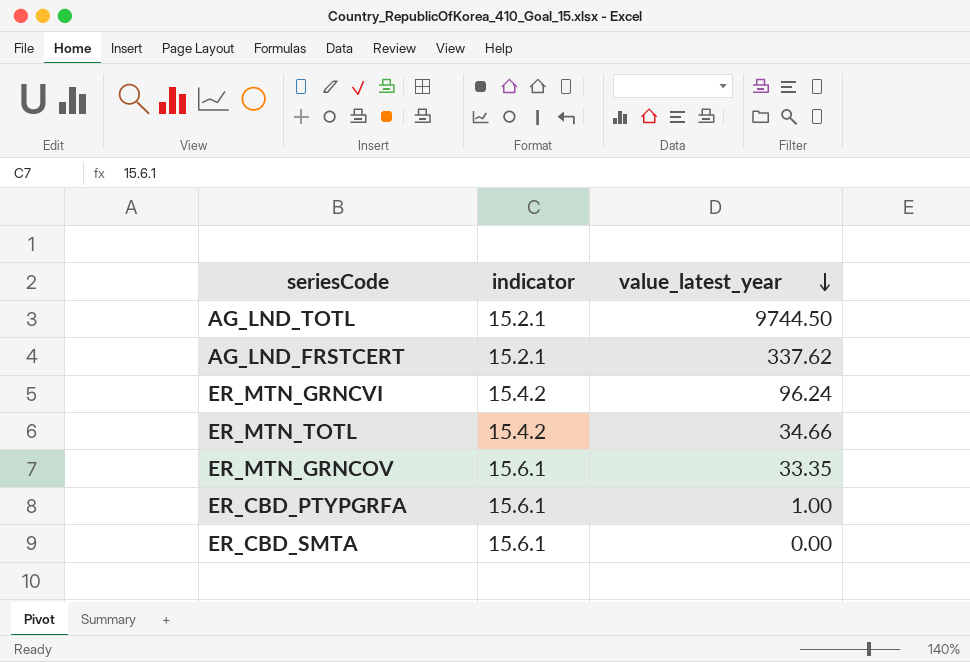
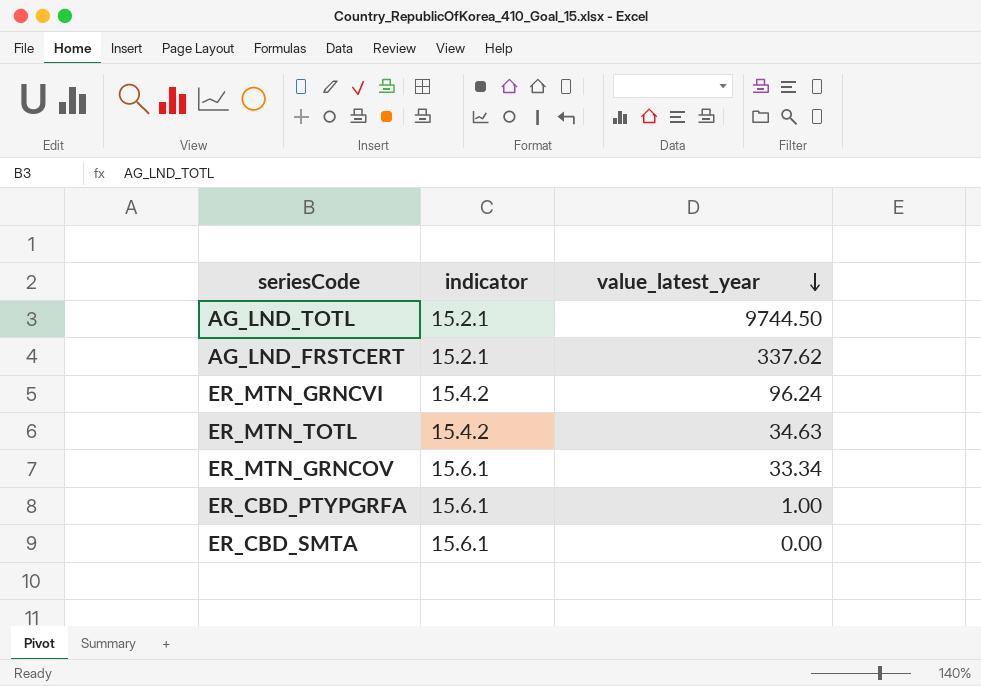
ER_MTN_TOTL | value_latest_year: 34.66 -> 34.63
ER_MTN_GRNCOV | value_latest_year: 33.35 -> 33.34

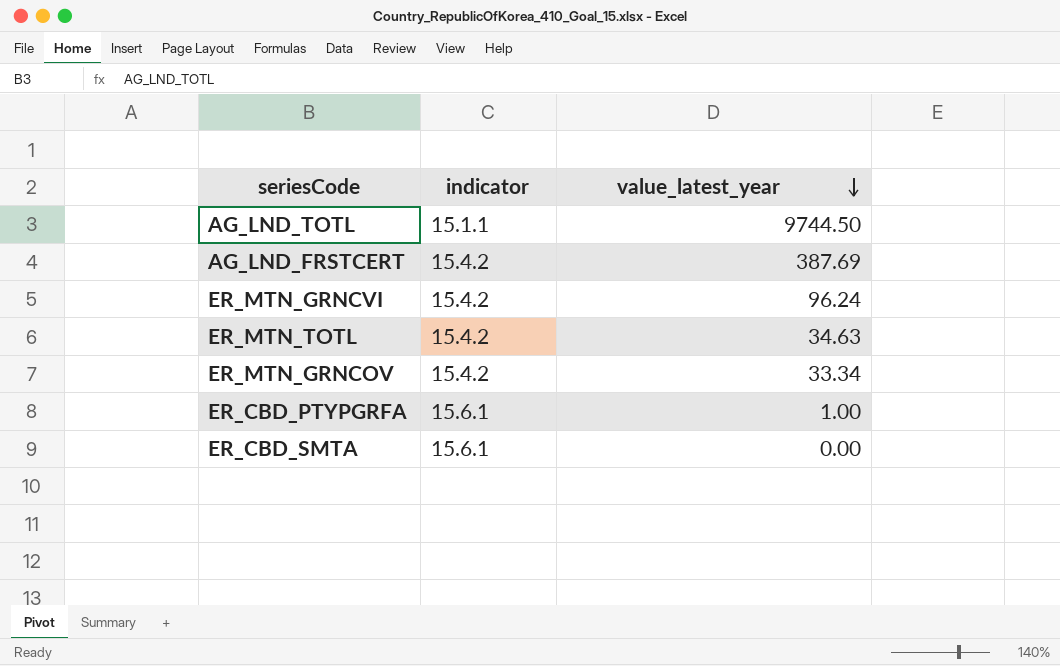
AG_LND_TOTL | indicator: 15.2.1 -> 15.1.1
AG_LND_FRSTCERT | indicator: 15.2.1 -> 15.4.2
AG_LND_FRSTCERT | value_latest_year: 337.62 -> 387.69
ER_MTN_GRNCOV | indicator: 15.6.1 -> 15.4.2

